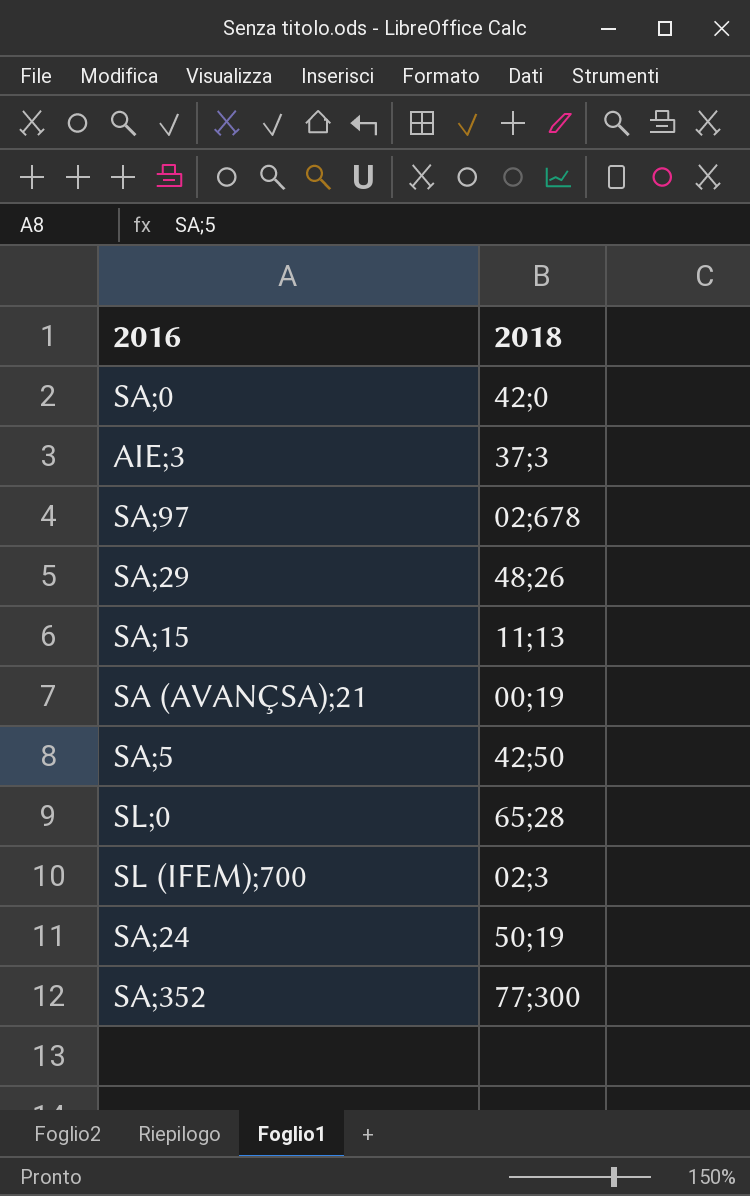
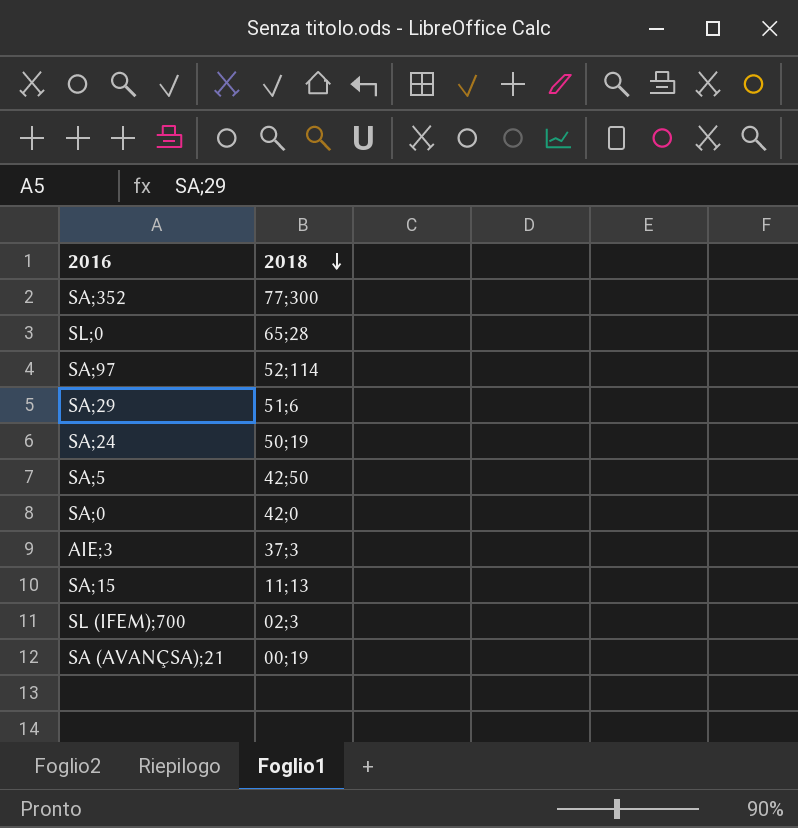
row order: none -> 2018 descending
SA;97 | 2018: 02;678 -> 52;114
SA;29 | 2018: 48;26 -> 51;6

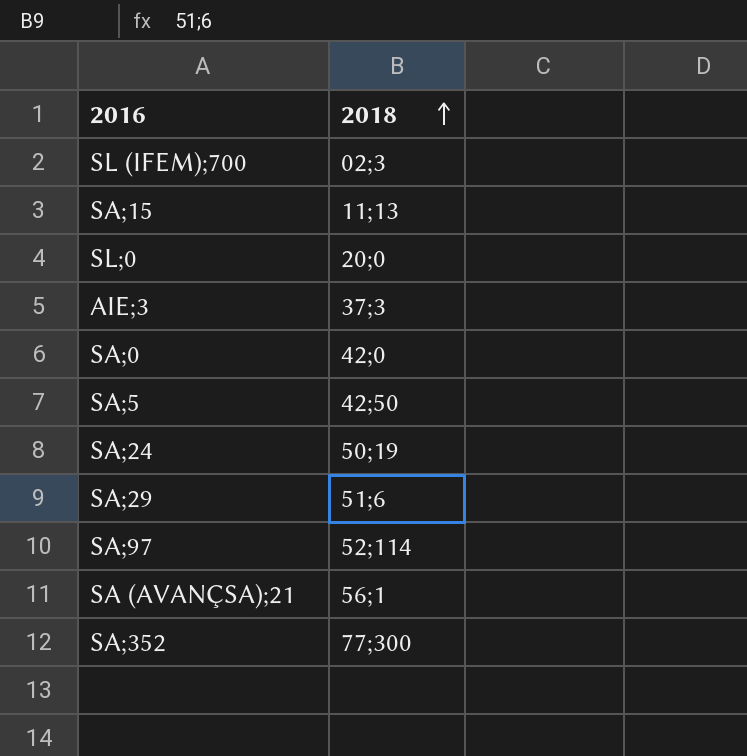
row order: 2018 descending -> 2018 ascending
SL;0 | 2018: 65;28 -> 20;0
SA (AVANÇSA);21 | 2018: 00;19 -> 56;1

